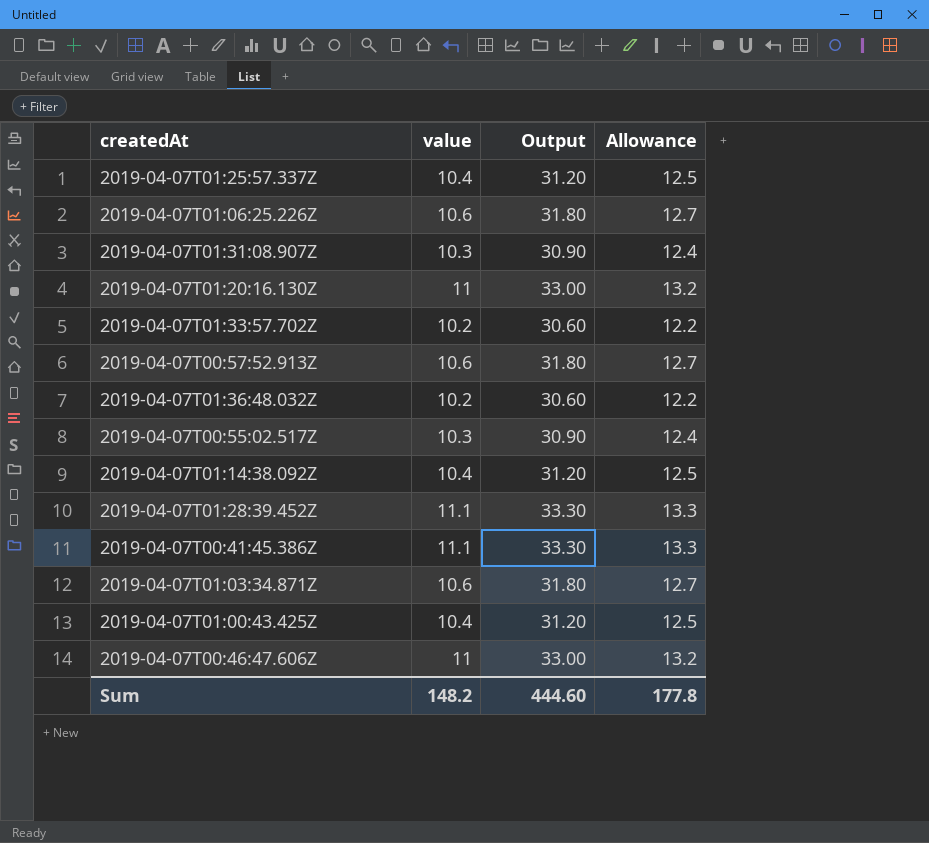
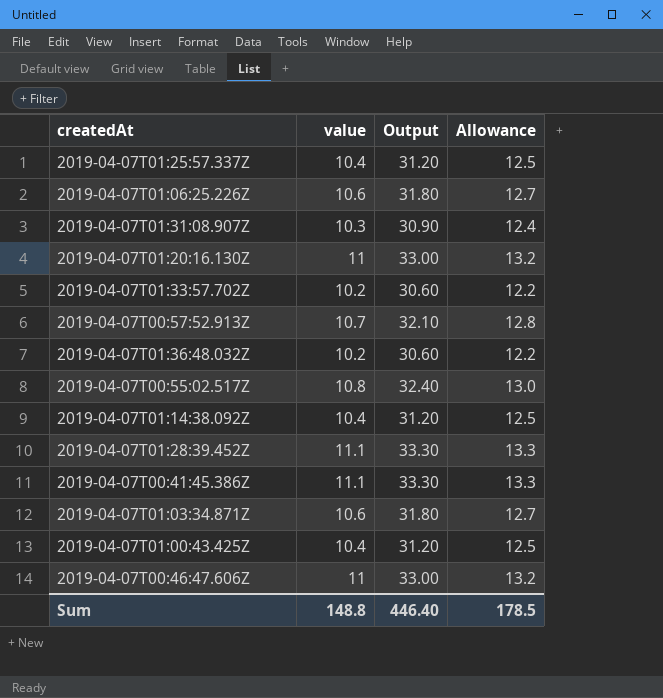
2019-04-07T00:57:52.913Z | value: 10.6 -> 10.7
2019-04-07T00:57:52.913Z | Output: 31.80 -> 32.10
2019-04-07T00:57:52.913Z | Allowance: 12.7 -> 12.8
2019-04-07T00:55:02.517Z | value: 10.3 -> 10.8
2019-04-07T00:55:02.517Z | Output: 30.90 -> 32.40
2019-04-07T00:55:02.517Z | Allowance: 12.4 -> 13.0
Sum | value: 148.2 -> 148.8
Sum | Output: 444.60 -> 446.40
Sum | Allowance: 177.8 -> 178.5

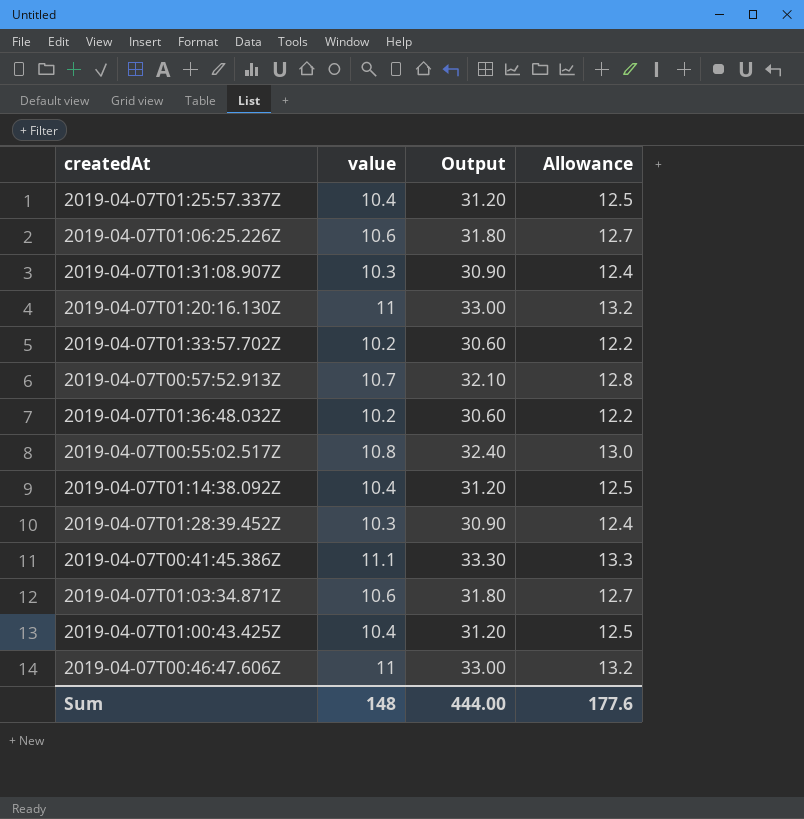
2019-04-07T01:28:39.452Z | value: 11.1 -> 10.3
2019-04-07T01:28:39.452Z | Output: 33.30 -> 30.90
2019-04-07T01:28:39.452Z | Allowance: 13.3 -> 12.4
Sum | value: 148.8 -> 148
Sum | Output: 446.40 -> 444.00
Sum | Allowance: 178.5 -> 177.6

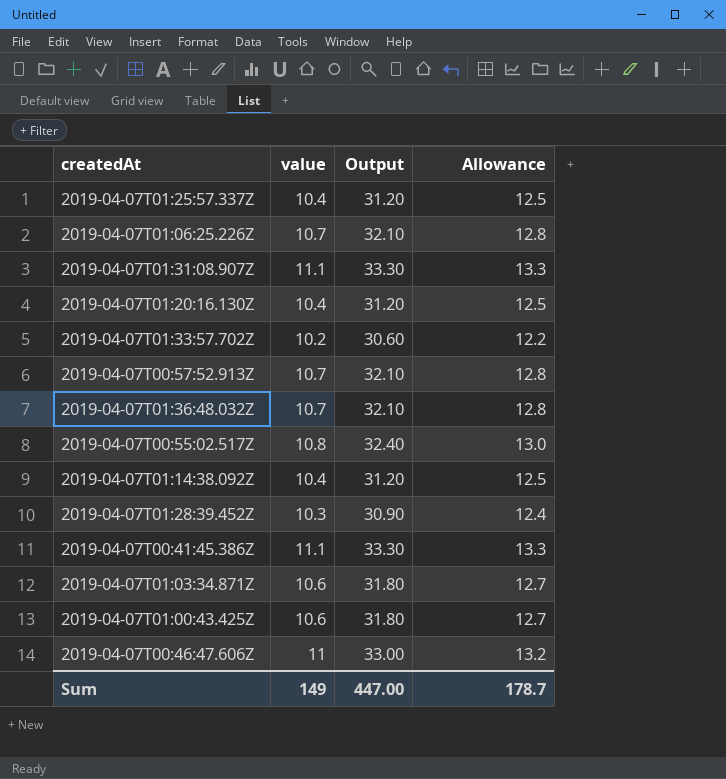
2019-04-07T01:06:25.226Z | value: 10.6 -> 10.7
2019-04-07T01:06:25.226Z | Output: 31.80 -> 32.10
2019-04-07T01:06:25.226Z | Allowance: 12.7 -> 12.8
2019-04-07T01:31:08.907Z | value: 10.3 -> 11.1
2019-04-07T01:31:08.907Z | Output: 30.90 -> 33.30
2019-04-07T01:31:08.907Z | Allowance: 12.4 -> 13.3
2019-04-07T01:20:16.130Z | value: 11 -> 10.4
2019-04-07T01:20:16.130Z | Output: 33.00 -> 31.20
2019-04-07T01:20:16.130Z | Allowance: 13.2 -> 12.5
2019-04-07T01:36:48.032Z | value: 10.2 -> 10.7
2019-04-07T01:36:48.032Z | Output: 30.60 -> 32.10
2019-04-07T01:36:48.032Z | Allowance: 12.2 -> 12.8
2019-04-07T01:00:43.425Z | value: 10.4 -> 10.6
2019-04-07T01:00:43.425Z | Output: 31.20 -> 31.80
2019-04-07T01:00:43.425Z | Allowance: 12.5 -> 12.7
Sum | value: 148 -> 149
Sum | Output: 444.00 -> 447.00
Sum | Allowance: 177.6 -> 178.7

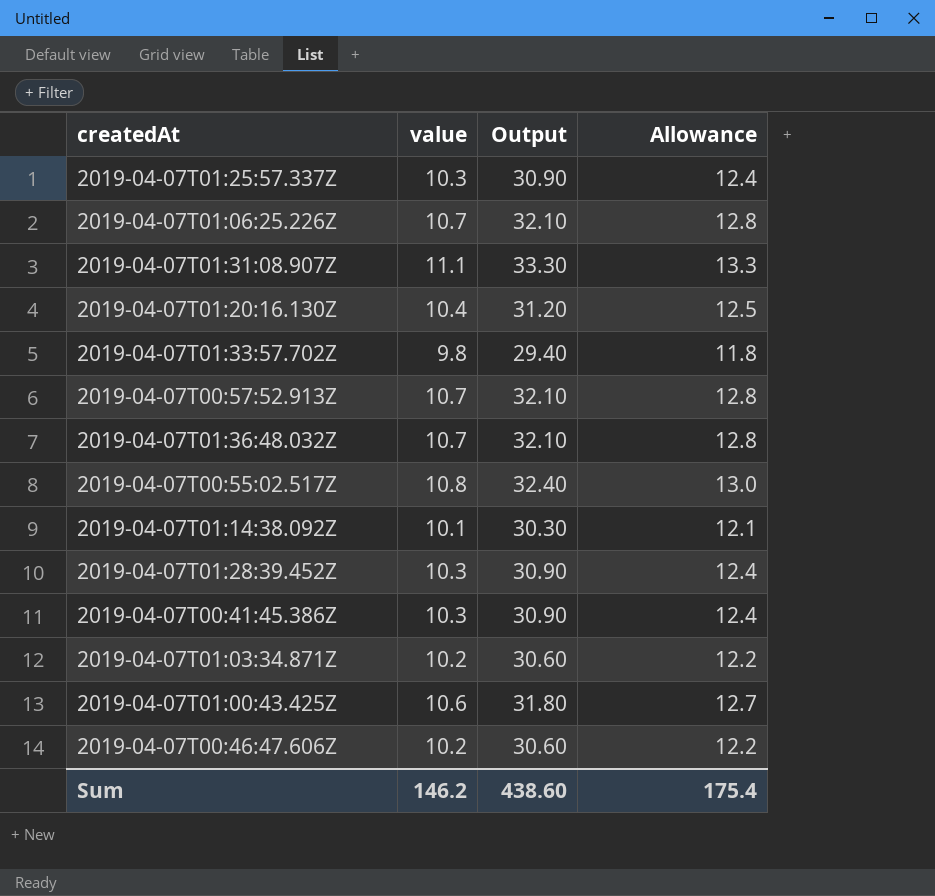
2019-04-07T01:25:57.337Z | value: 10.4 -> 10.3
2019-04-07T01:25:57.337Z | Output: 31.20 -> 30.90
2019-04-07T01:25:57.337Z | Allowance: 12.5 -> 12.4
2019-04-07T01:33:57.702Z | value: 10.2 -> 9.8
2019-04-07T01:33:57.702Z | Output: 30.60 -> 29.40
2019-04-07T01:33:57.702Z | Allowance: 12.2 -> 11.8
2019-04-07T01:14:38.092Z | value: 10.4 -> 10.1
2019-04-07T01:14:38.092Z | Output: 31.20 -> 30.30
2019-04-07T01:14:38.092Z | Allowance: 12.5 -> 12.1
2019-04-07T00:41:45.386Z | value: 11.1 -> 10.3
2019-04-07T00:41:45.386Z | Output: 33.30 -> 30.90
2019-04-07T00:41:45.386Z | Allowance: 13.3 -> 12.4
2019-04-07T01:03:34.871Z | value: 10.6 -> 10.2
2019-04-07T01:03:34.871Z | Output: 31.80 -> 30.60
2019-04-07T01:03:34.871Z | Allowance: 12.7 -> 12.2
2019-04-07T00:46:47.606Z | value: 11 -> 10.2
2019-04-07T00:46:47.606Z | Output: 33.00 -> 30.60
2019-04-07T00:46:47.606Z | Allowance: 13.2 -> 12.2
Sum | value: 149 -> 146.2
Sum | Output: 447.00 -> 438.60
Sum | Allowance: 178.7 -> 175.4

